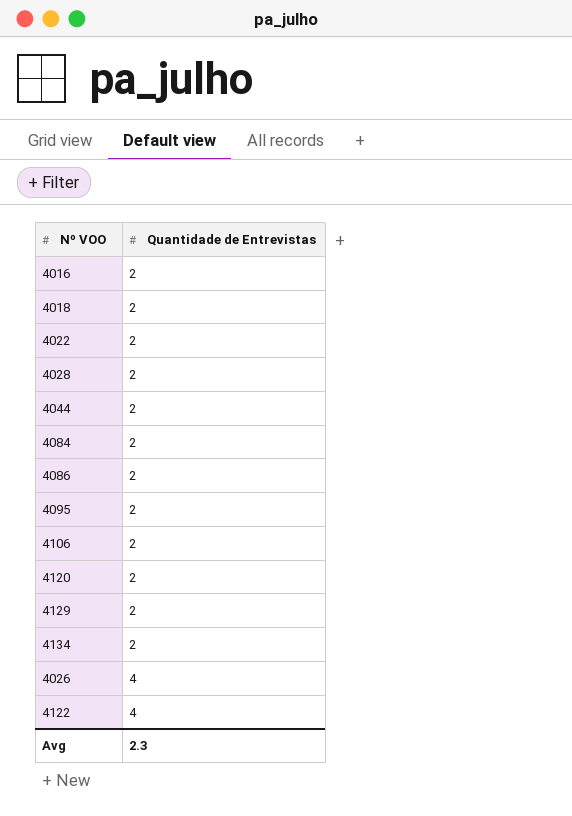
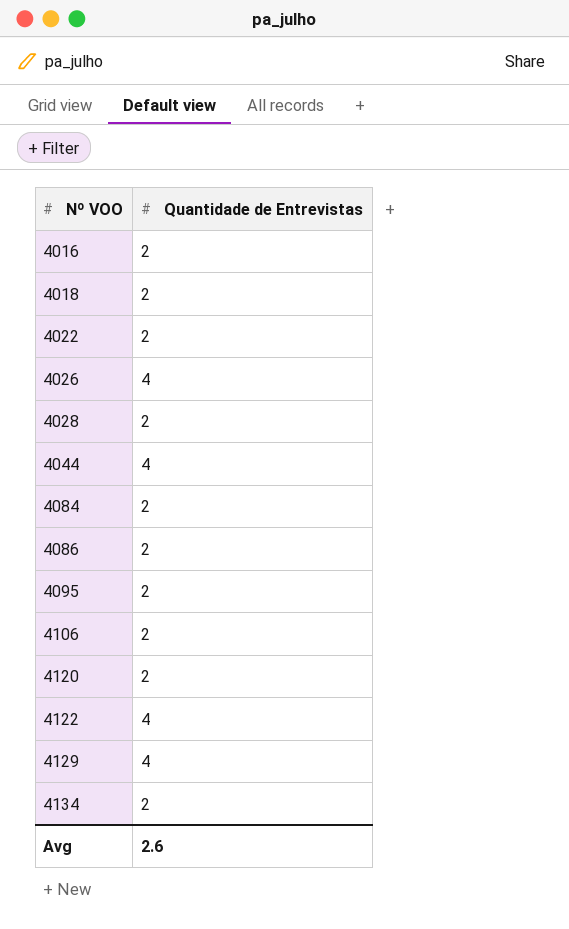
row order: Quantidade de Entrevistas ascending -> Nº VOO ascending
4044 | Quantidade de Entrevistas: 2 -> 4
4129 | Quantidade de Entrevistas: 2 -> 4
Avg | Quantidade de Entrevistas: 2.3 -> 2.6

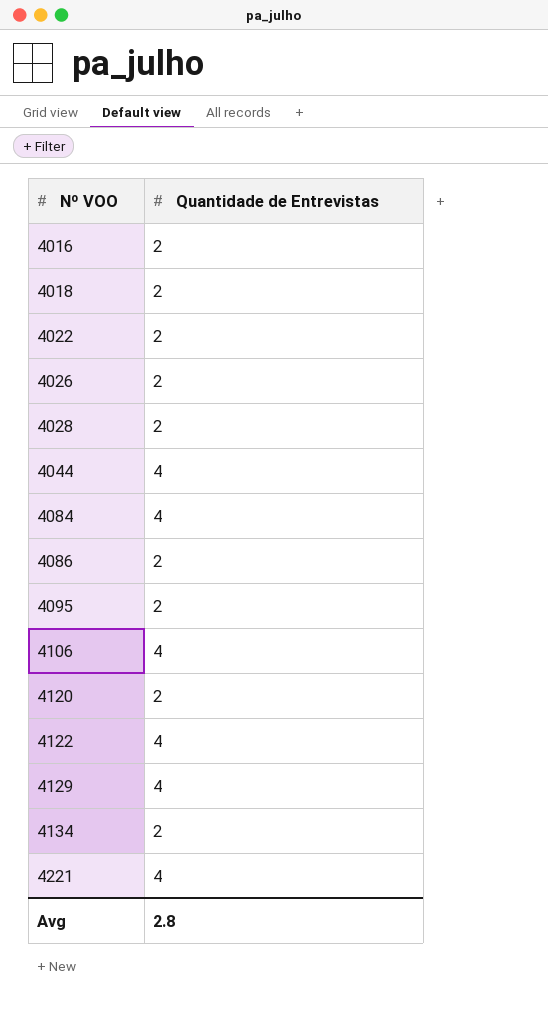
4026 | Quantidade de Entrevistas: 4 -> 2
4084 | Quantidade de Entrevistas: 2 -> 4
4106 | Quantidade de Entrevistas: 2 -> 4
row 4221: none -> 4
Avg | Quantidade de Entrevistas: 2.6 -> 2.8

